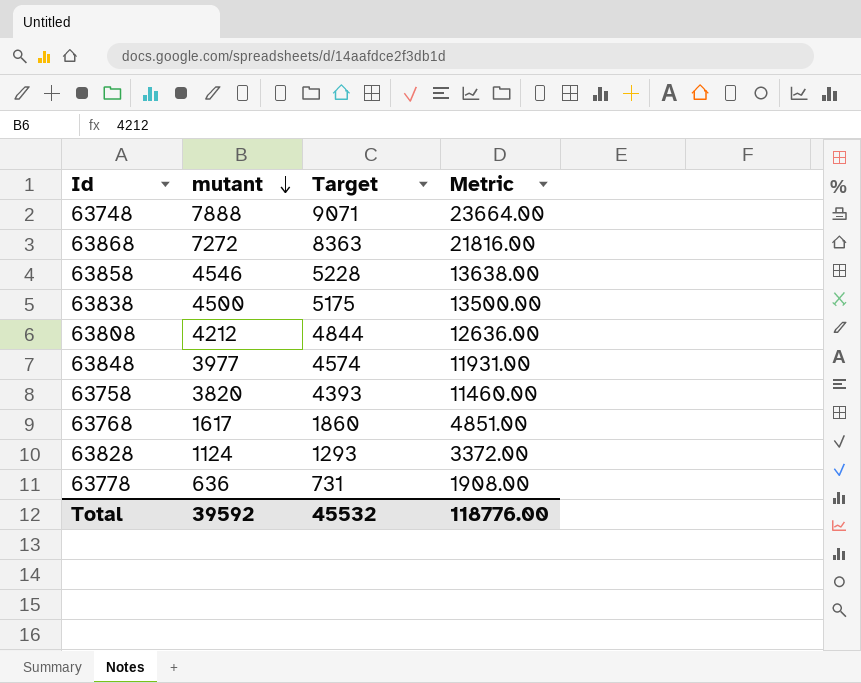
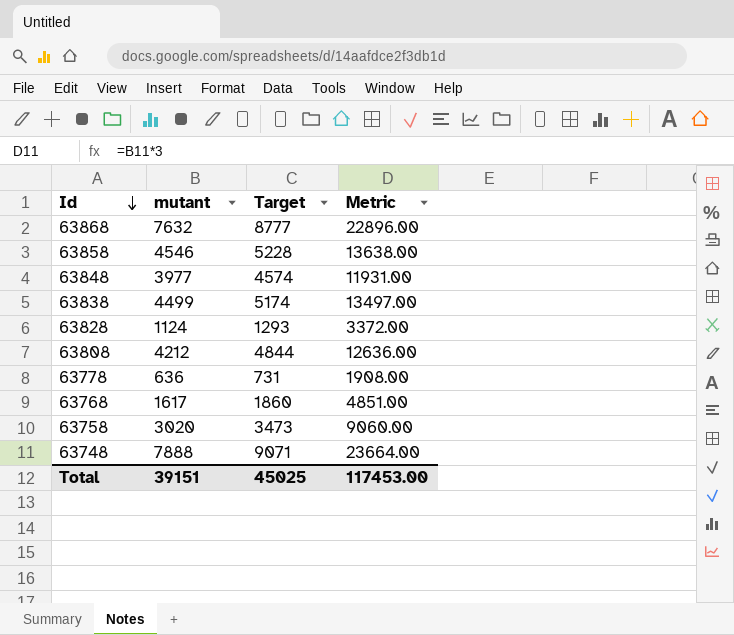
row order: mutant descending -> Id descending
63868 | mutant: 7272 -> 7632
63868 | Target: 8363 -> 8777
63868 | Metric: 21816.00 -> 22896.00
63838 | mutant: 4500 -> 4499
63838 | Target: 5175 -> 5174
63838 | Metric: 13500.00 -> 13497.00
63758 | mutant: 3820 -> 3020
63758 | Target: 4393 -> 3473
63758 | Metric: 11460.00 -> 9060.00
Total | mutant: 39592 -> 39151
Total | Target: 45532 -> 45025
Total | Metric: 118776.00 -> 117453.00

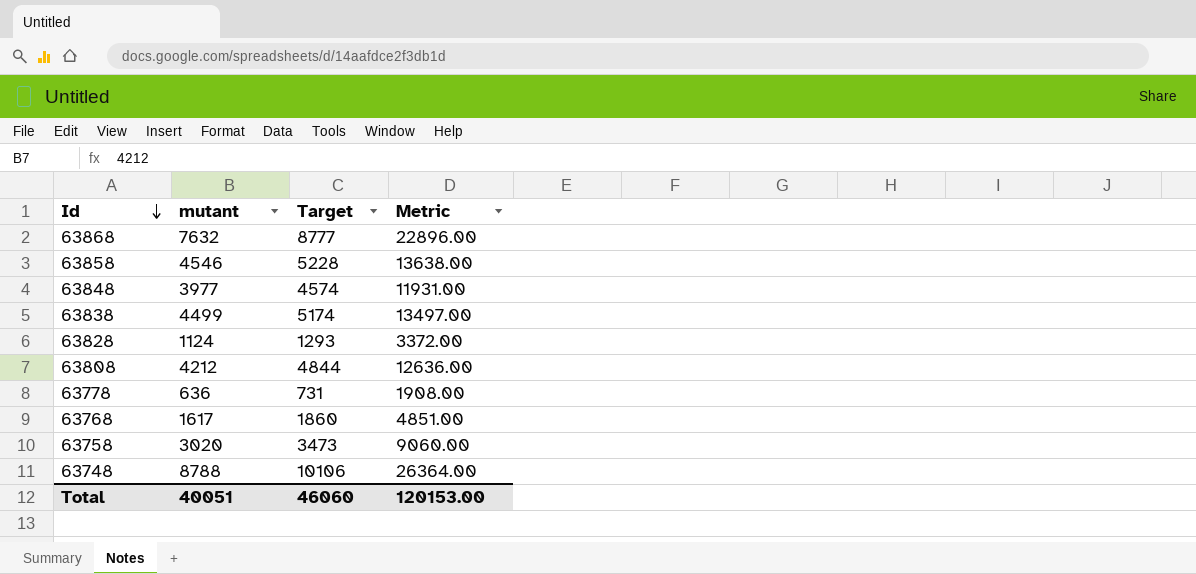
63748 | mutant: 7888 -> 8788
63748 | Target: 9071 -> 10106
63748 | Metric: 23664.00 -> 26364.00
Total | mutant: 39151 -> 40051
Total | Target: 45025 -> 46060
Total | Metric: 117453.00 -> 120153.00

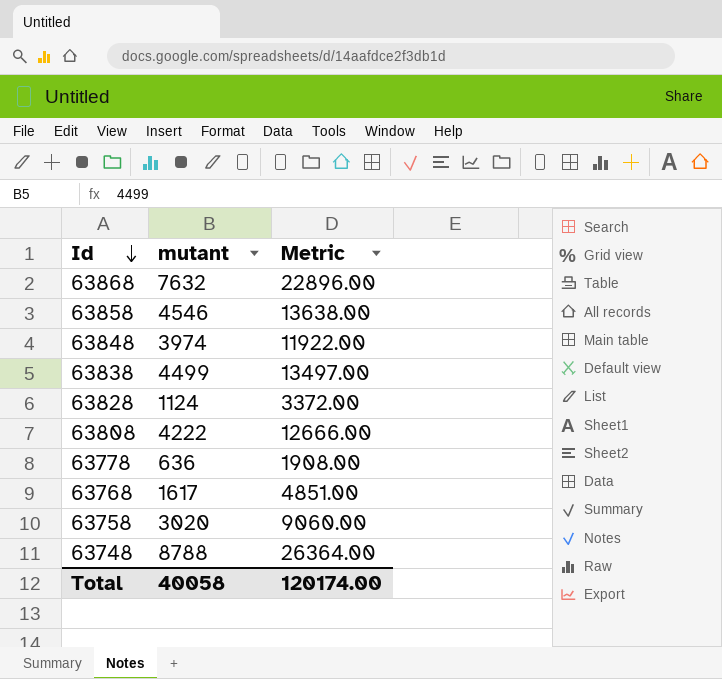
column Target | formula: [mutant] * 1.15 -> none
63848 | mutant: 3977 -> 3974
63848 | Metric: 11931.00 -> 11922.00
63808 | mutant: 4212 -> 4222
63808 | Metric: 12636.00 -> 12666.00
Total | mutant: 40051 -> 40058
Total | Metric: 120153.00 -> 120174.00

